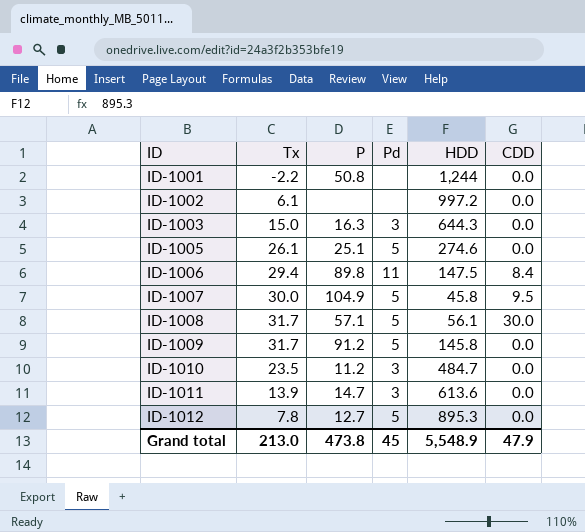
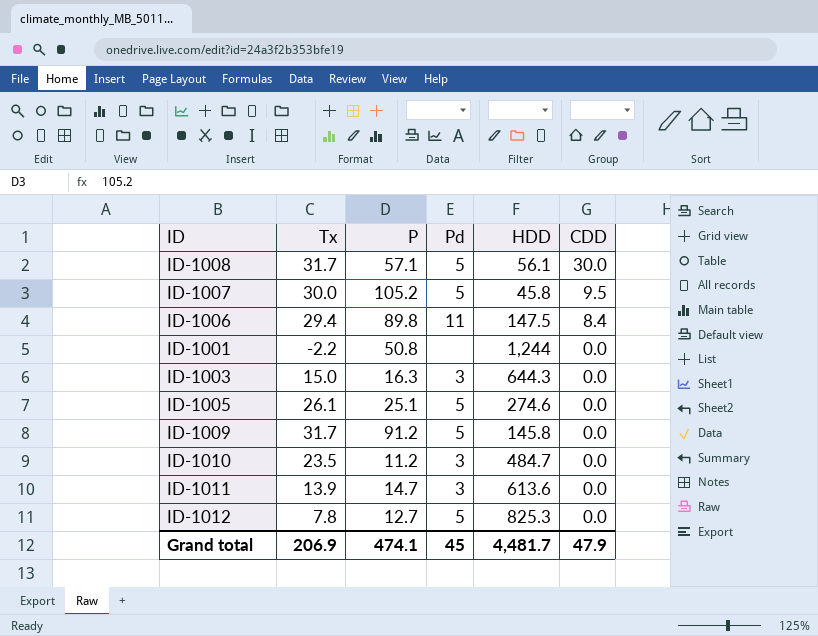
row order: ID ascending -> CDD descending
row ID-1002: 6.1 | none | none | 997.2 | 0.0 -> none
ID-1007 | P: 104.9 -> 105.2
ID-1012 | HDD: 895.3 -> 825.3
Grand total | Tx: 213.0 -> 206.9
Grand total | P: 473.8 -> 474.1
Grand total | HDD: 5,548.9 -> 4,481.7

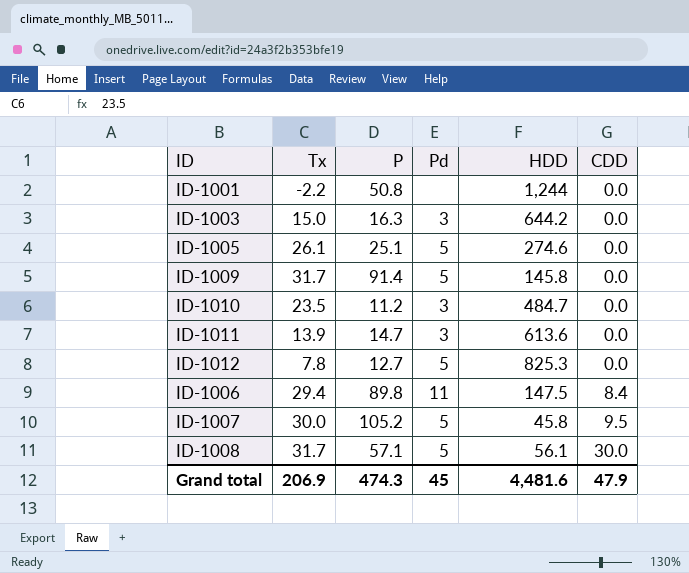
row order: CDD descending -> CDD ascending
ID-1003 | HDD: 644.3 -> 644.2
ID-1009 | P: 91.2 -> 91.4
Grand total | P: 474.1 -> 474.3
Grand total | HDD: 4,481.7 -> 4,481.6

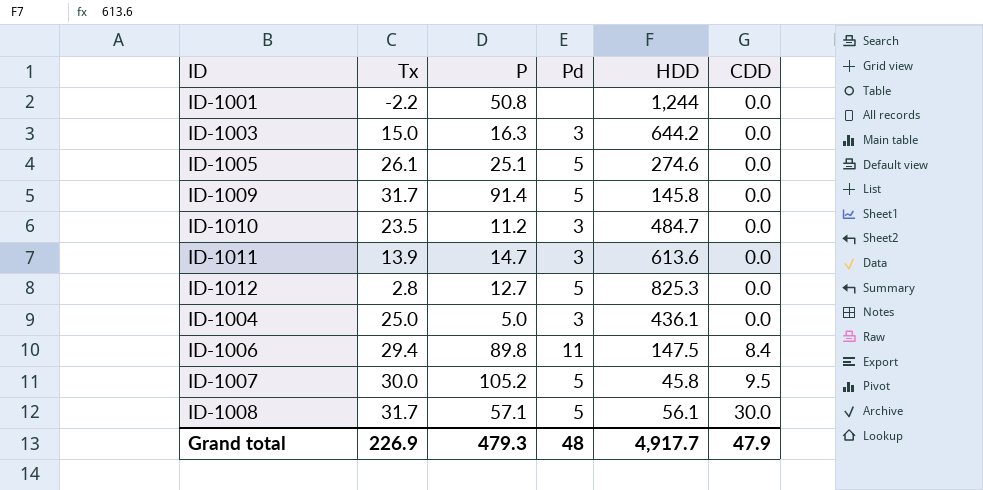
ID-1012 | Tx: 7.8 -> 2.8
row ID-1004: none -> 25.0 | 5.0 | 3 | 436.1 | 0.0
Grand total | Tx: 206.9 -> 226.9
Grand total | P: 474.3 -> 479.3
Grand total | Pd: 45 -> 48
Grand total | HDD: 4,481.6 -> 4,917.7

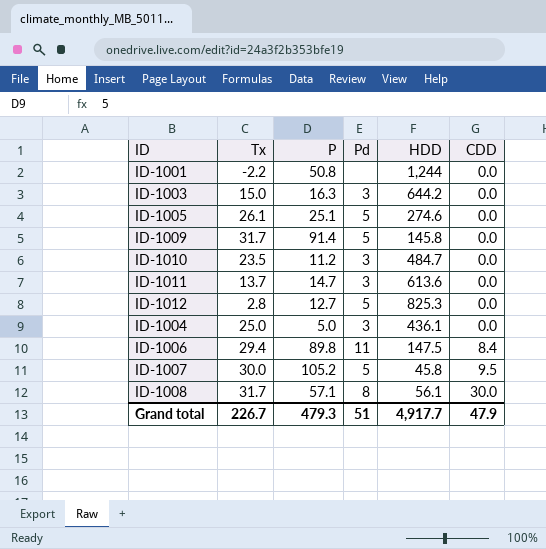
ID-1011 | Tx: 13.9 -> 13.7
ID-1008 | Pd: 5 -> 8
Grand total | Tx: 226.9 -> 226.7
Grand total | Pd: 48 -> 51

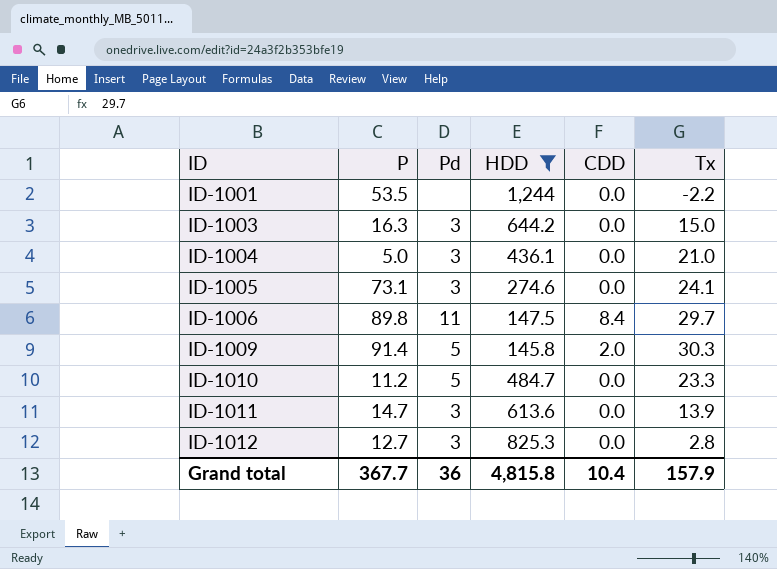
filter: none -> HDD >= 145.8
row order: CDD ascending -> ID ascending
column Tx | position: 2 -> 6
ID-1001 | P: 50.8 -> 53.5
ID-1004 | Tx: 25.0 -> 21.0
ID-1005 | P: 25.1 -> 73.1
ID-1005 | Pd: 5 -> 3
ID-1005 | Tx: 26.1 -> 24.1
ID-1006 | Tx: 29.4 -> 29.7
ID-1009 | CDD: 0.0 -> 2.0
ID-1009 | Tx: 31.7 -> 30.3
ID-1010 | Pd: 3 -> 5
ID-1010 | Tx: 23.5 -> 23.3
ID-1011 | Tx: 13.7 -> 13.9
ID-1012 | Pd: 5 -> 3
Grand total | P: 479.3 -> 367.7
Grand total | Pd: 51 -> 36
Grand total | HDD: 4,917.7 -> 4,815.8
Grand total | CDD: 47.9 -> 10.4
Grand total | Tx: 226.7 -> 157.9

